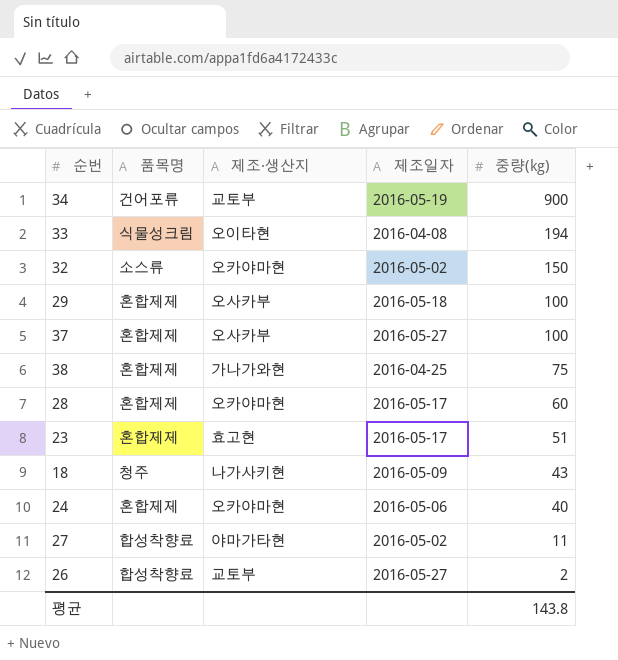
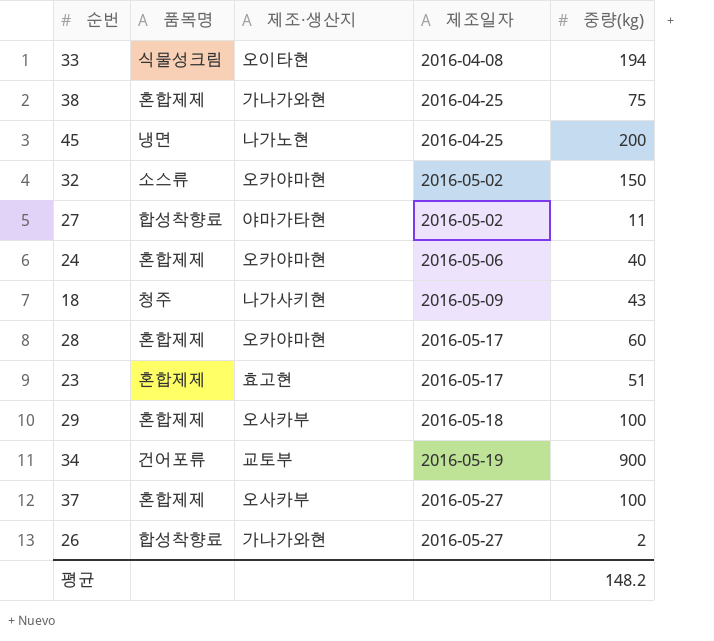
row order: 중량(kg) descending -> 제조일자 ascending
row 45: none -> 냉면 | 나가노현 | 2016-04-25 | 200
26 | 제조·생산지: 교토부 -> 가나가와현
평균 | 중량(kg): 143.8 -> 148.2

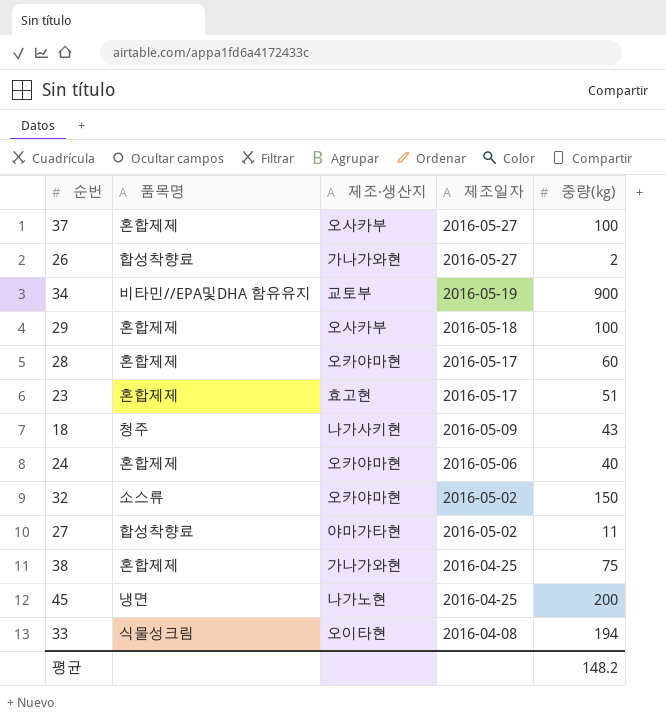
row order: 제조일자 ascending -> 제조일자 descending
34 | 품목명: 건어포류 -> 비타민//EPA및DHA 함유유지

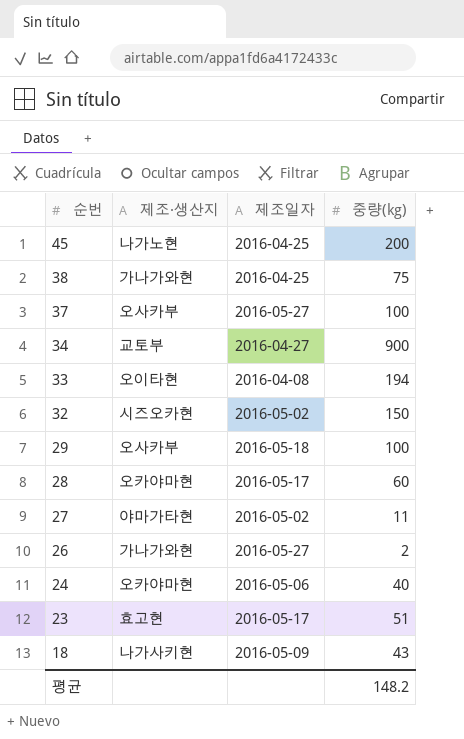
row order: 제조일자 descending -> 순번 descending
column 품목명 | position: 2 -> none
34 | 제조일자: 2016-05-19 -> 2016-04-27
32 | 제조·생산지: 오카야마현 -> 시즈오카현

